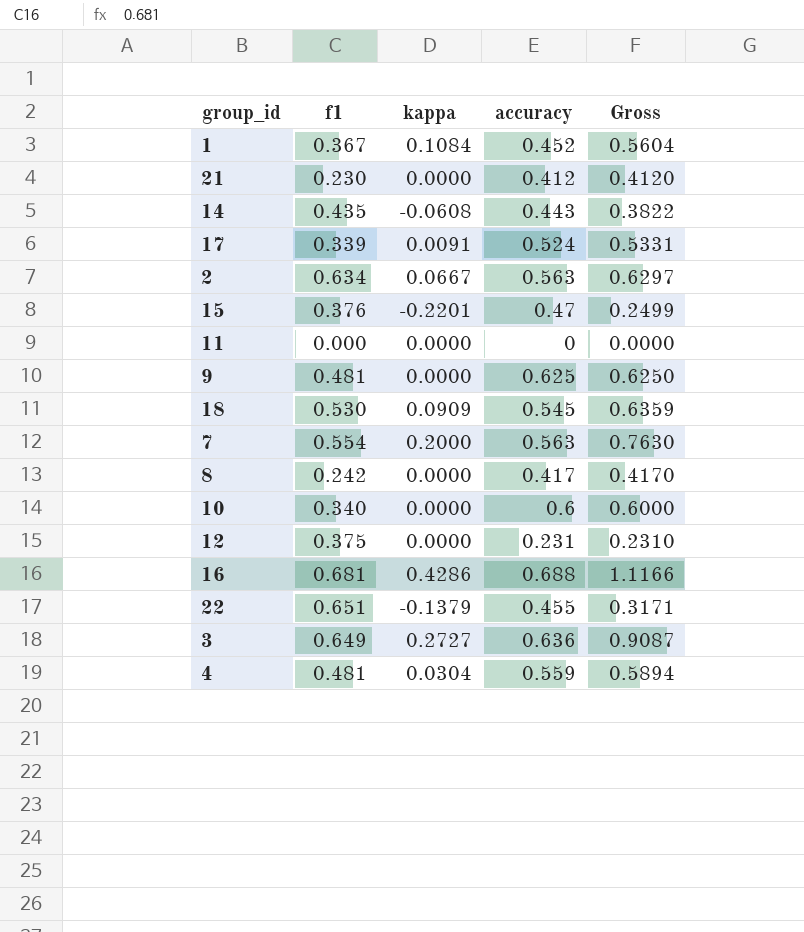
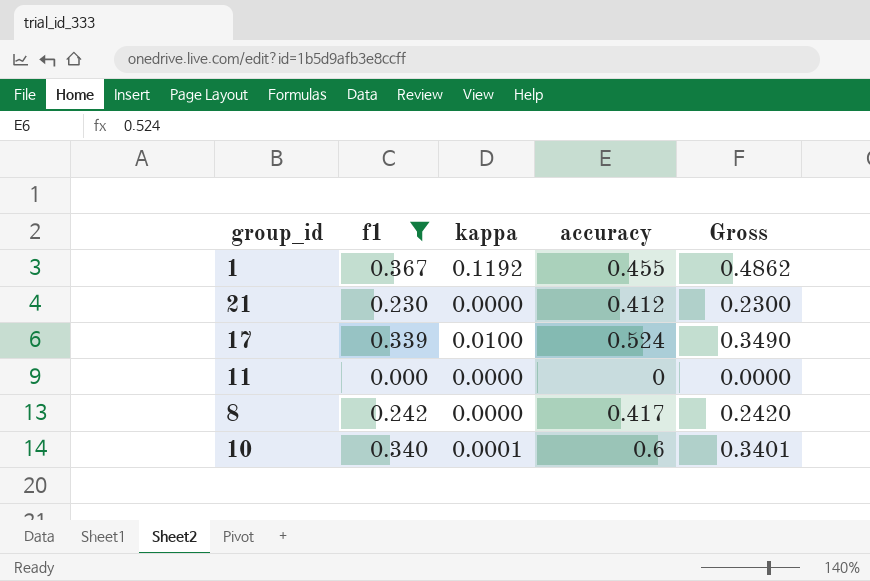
filter: none -> f1 <= 0.367
column Gross | formula: [kappa] + [accuracy] -> [f1] + [kappa]
1 | kappa: 0.1084 -> 0.1192
1 | accuracy: 0.452 -> 0.455
17 | kappa: 0.0091 -> 0.0100
10 | kappa: 0.0000 -> 0.0001

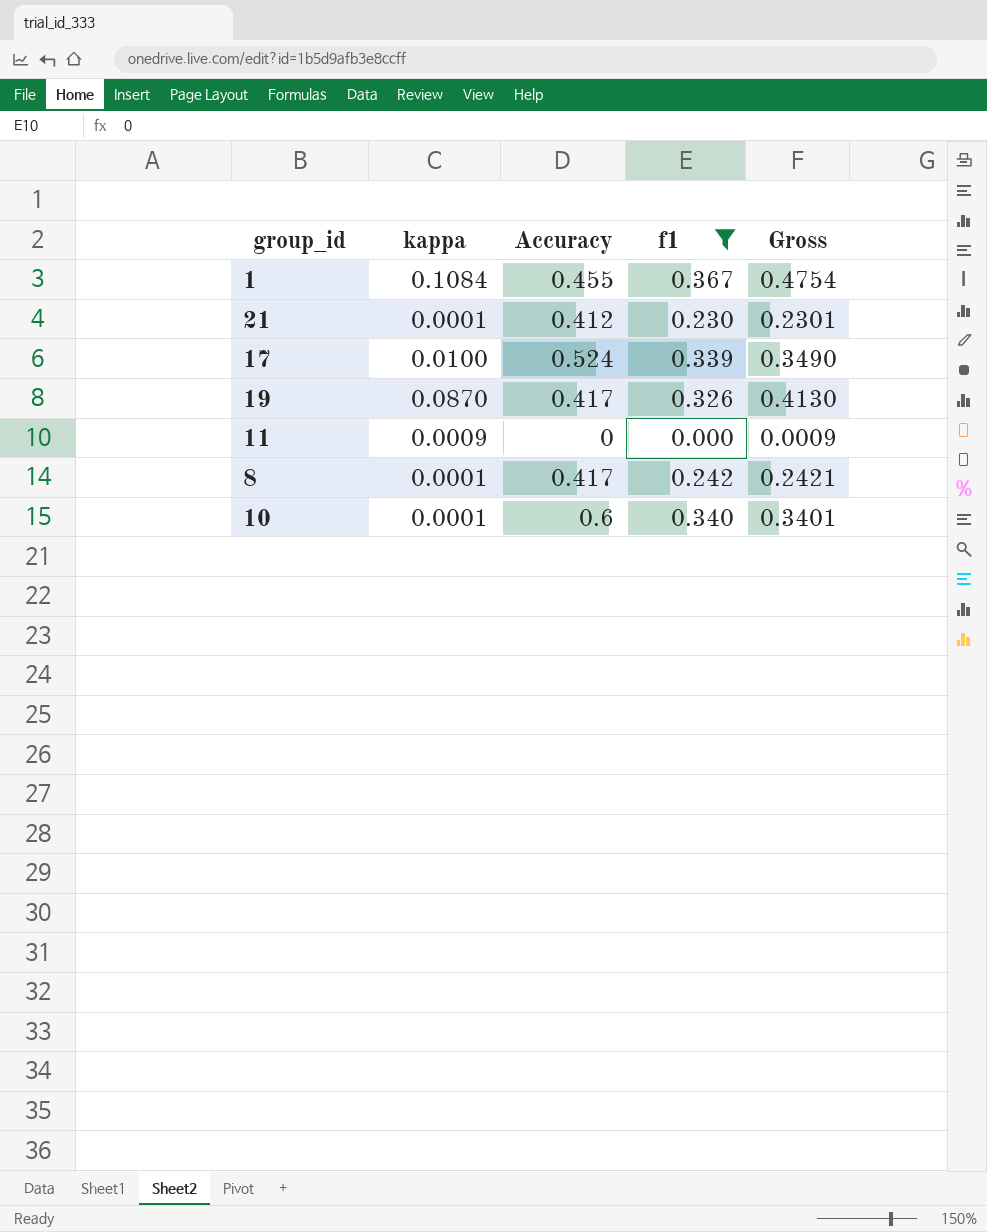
column name: accuracy -> Accuracy
column f1 | position: 2 -> 4
1 | kappa: 0.1192 -> 0.1084
1 | Gross: 0.4862 -> 0.4754
21 | kappa: 0.0000 -> 0.0001
21 | Gross: 0.2300 -> 0.2301
row 19: none -> 0.0870 | 0.417 | 0.326 | 0.4130
11 | kappa: 0.0000 -> 0.0009
11 | Gross: 0.0000 -> 0.0009
8 | kappa: 0.0000 -> 0.0001
8 | Gross: 0.2420 -> 0.2421

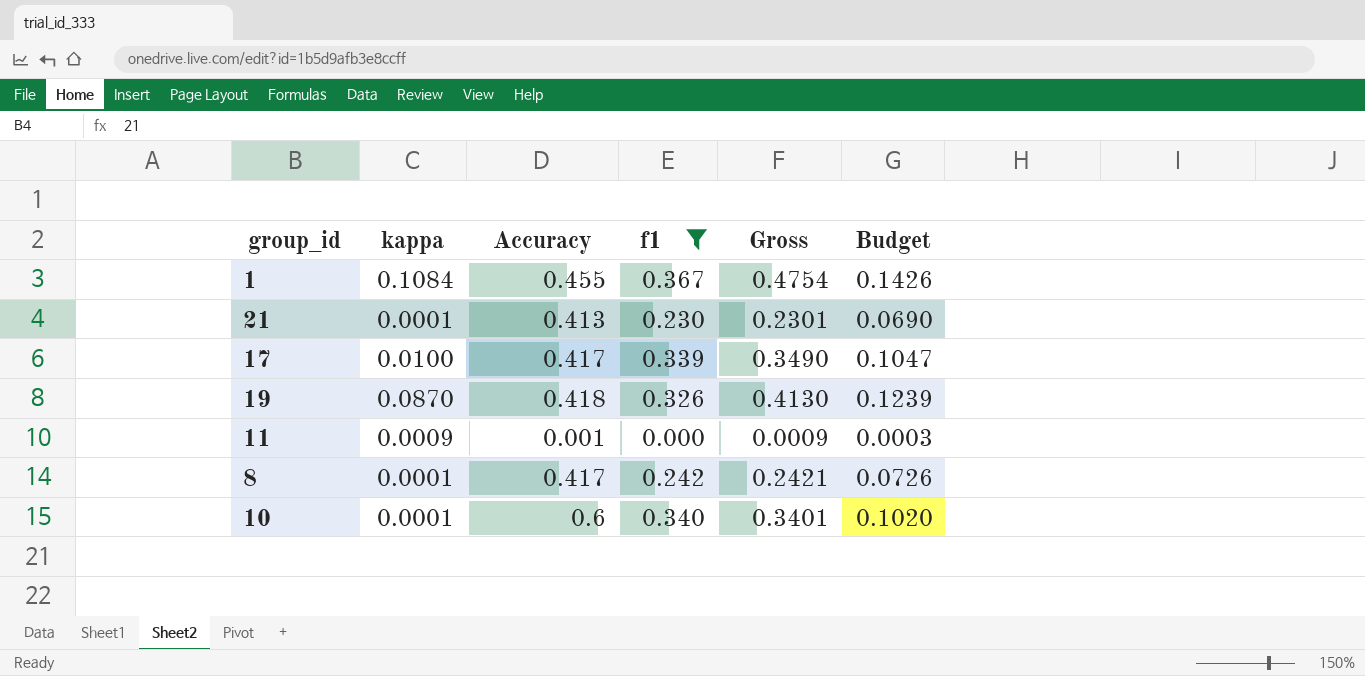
column Budget | formula: none -> [Gross] * 0.3
21 | Accuracy: 0.412 -> 0.413
17 | Accuracy: 0.524 -> 0.417
19 | Accuracy: 0.417 -> 0.418
11 | Accuracy: 0 -> 0.001

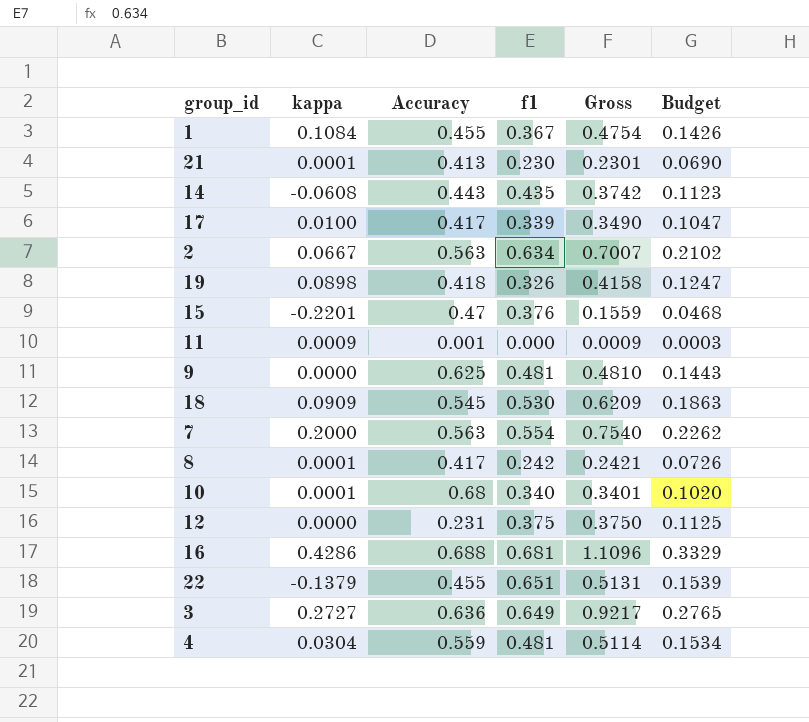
filter: f1 <= 0.367 -> none
19 | kappa: 0.0870 -> 0.0898
19 | Gross: 0.4130 -> 0.4158
19 | Budget: 0.1239 -> 0.1247
10 | Accuracy: 0.6 -> 0.68

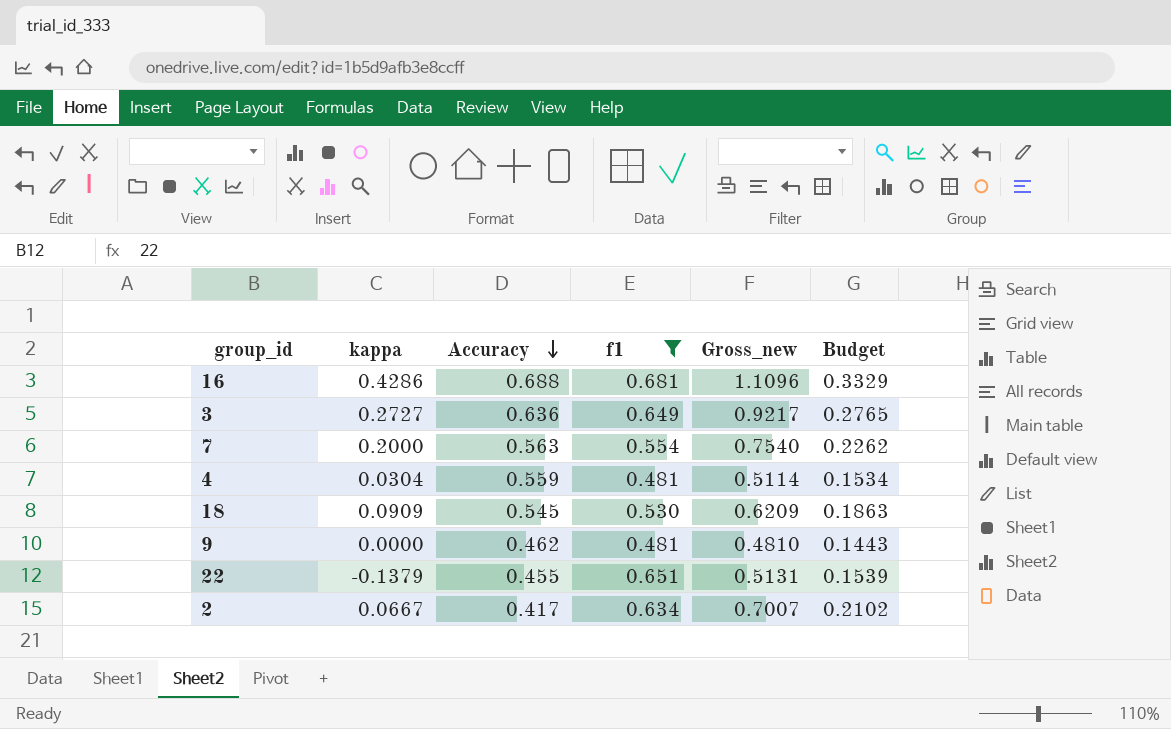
filter: none -> f1 >= 0.481
row order: none -> Accuracy descending
column name: Gross -> Gross_new
9 | Accuracy: 0.625 -> 0.462
2 | Accuracy: 0.563 -> 0.417

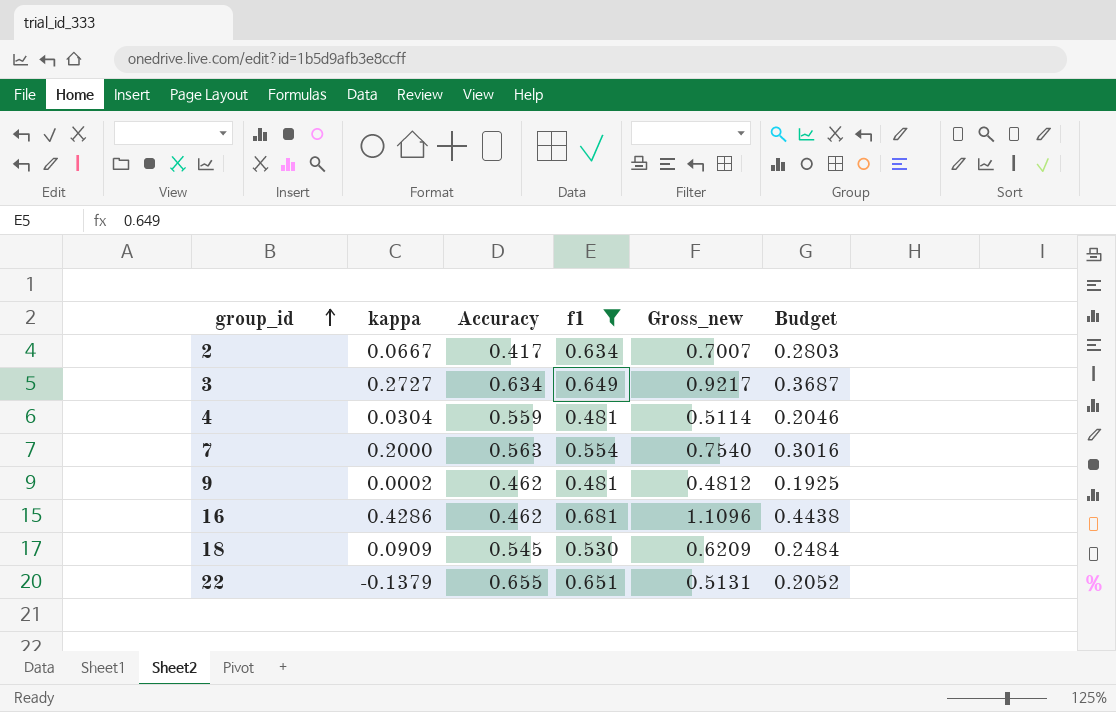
row order: Accuracy descending -> group_id ascending
column Budget | formula: [Gross_new] * 0.3 -> [Gross_new] * 0.4
3 | Accuracy: 0.636 -> 0.634
9 | kappa: 0.0000 -> 0.0002
9 | Gross_new: 0.4810 -> 0.4812
16 | Accuracy: 0.688 -> 0.462
22 | Accuracy: 0.455 -> 0.655

